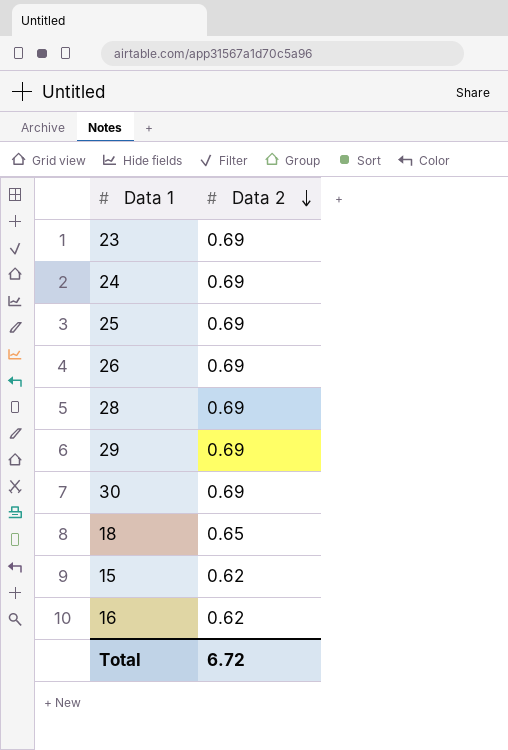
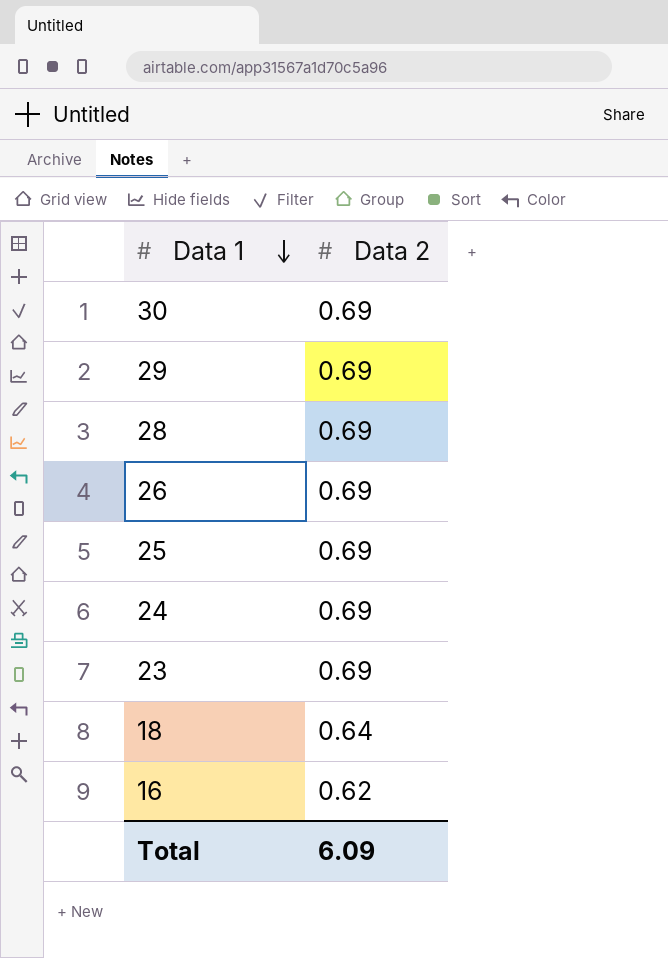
row order: Data 2 descending -> Data 1 descending
row 15: 0.62 -> none
18 | Data 2: 0.65 -> 0.64
Total | Data 2: 6.72 -> 6.09

